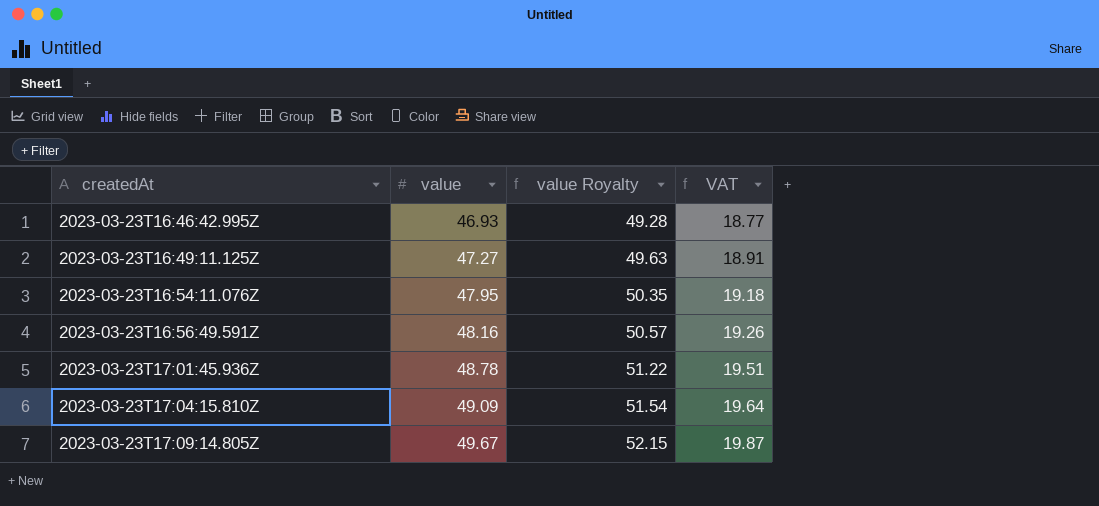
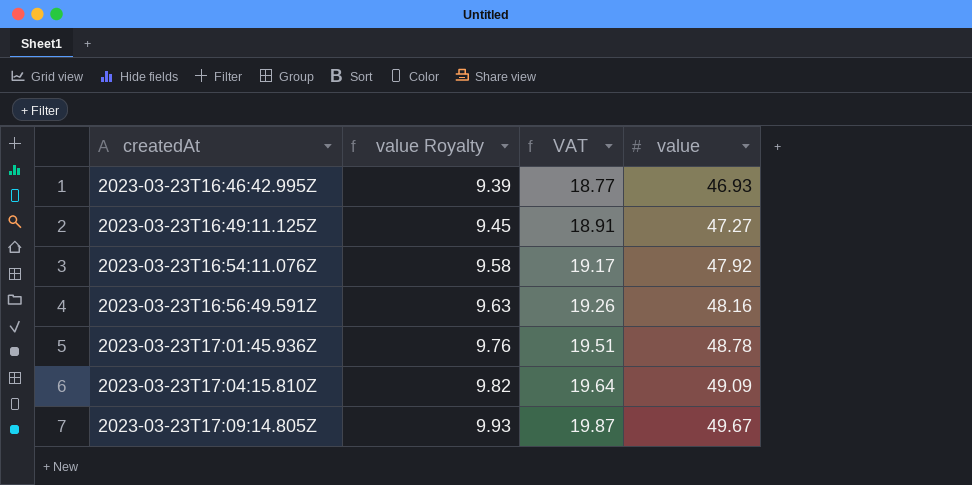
column value Royalty | formula: [value] * 1.05 -> [value] * 0.2
column value | position: 2 -> 4
2023-03-23T16:54:11.076Z | VAT: 19.18 -> 19.17
2023-03-23T16:54:11.076Z | value: 47.95 -> 47.92

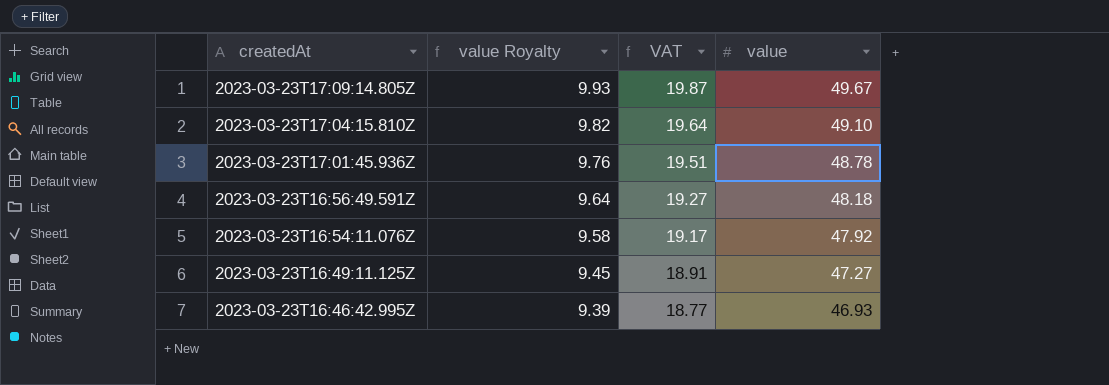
row order: createdAt ascending -> createdAt descending
2023-03-23T17:04:15.810Z | value: 49.09 -> 49.10
2023-03-23T16:56:49.591Z | value Royalty: 9.63 -> 9.64
2023-03-23T16:56:49.591Z | VAT: 19.26 -> 19.27
2023-03-23T16:56:49.591Z | value: 48.16 -> 48.18

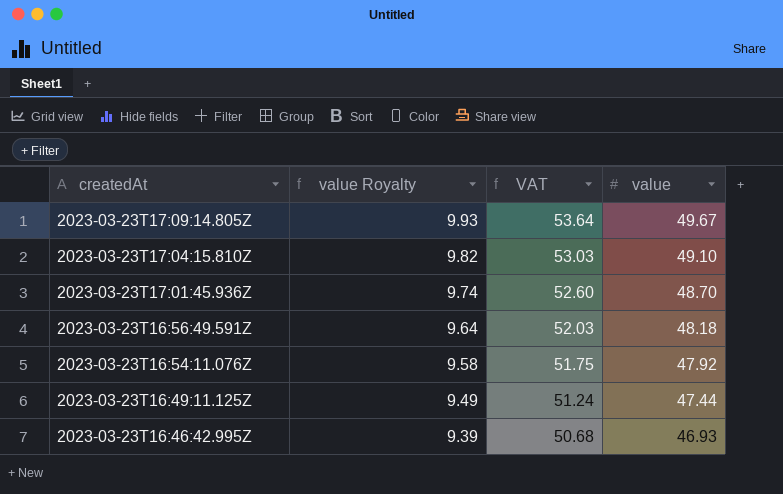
column VAT | formula: [value] * 0.4 -> [value] * 1.08
2023-03-23T17:01:45.936Z | value Royalty: 9.76 -> 9.74
2023-03-23T17:01:45.936Z | value: 48.78 -> 48.70
2023-03-23T16:49:11.125Z | value Royalty: 9.45 -> 9.49
2023-03-23T16:49:11.125Z | value: 47.27 -> 47.44

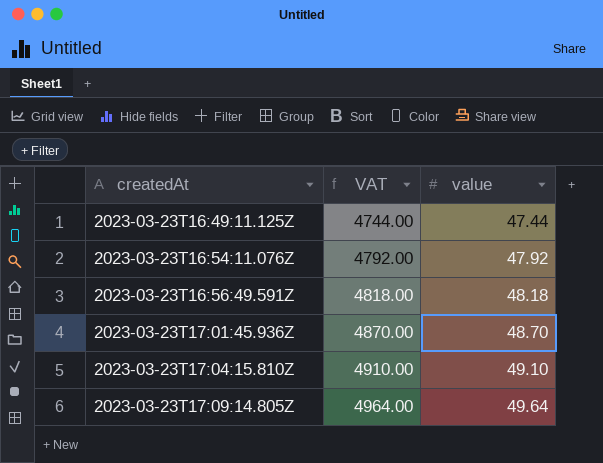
row order: createdAt descending -> createdAt ascending
column value Royalty | formula: [value] * 0.2 -> none
column VAT | formula: [value] * 1.08 -> [value] * 100
row 2023-03-23T16:46:42.995Z: 9.39 | 50.68 | 46.93 -> none
2023-03-23T17:09:14.805Z | value: 49.67 -> 49.64

